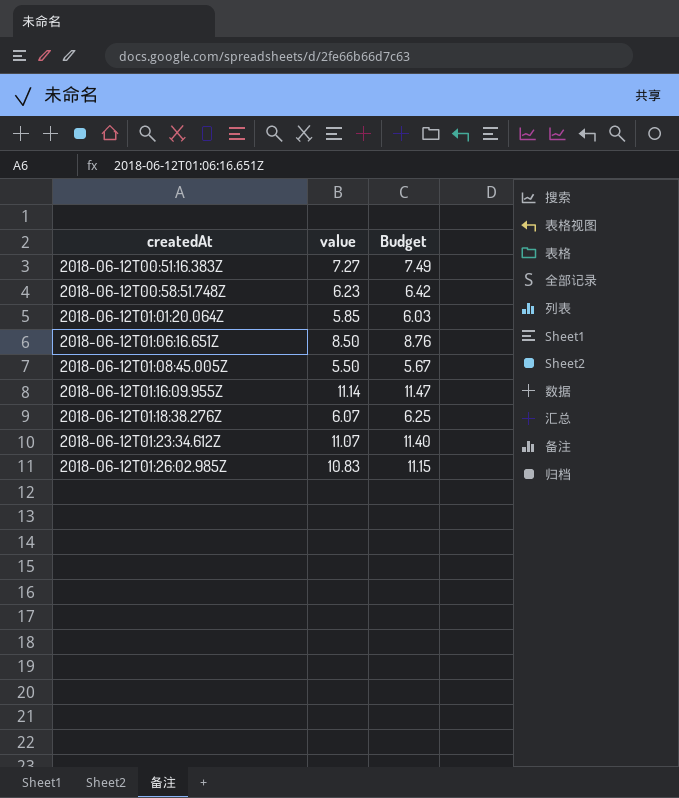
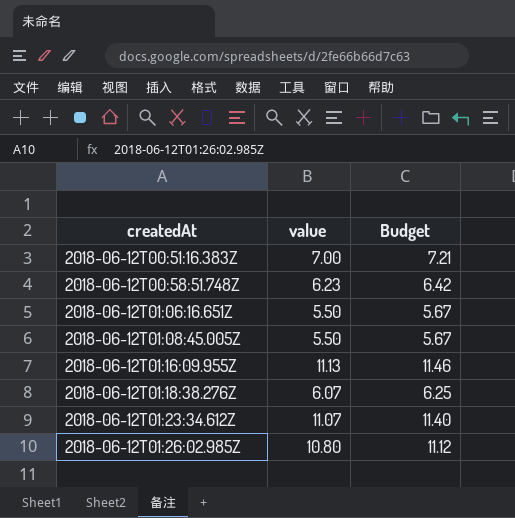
row 2018-06-12T01:01:20.064Z: 5.85 | 6.03 -> none
2018-06-12T00:51:16.383Z | value: 7.27 -> 7.00
2018-06-12T00:51:16.383Z | Budget: 7.49 -> 7.21
2018-06-12T01:06:16.651Z | value: 8.50 -> 5.50
2018-06-12T01:06:16.651Z | Budget: 8.76 -> 5.67
2018-06-12T01:16:09.955Z | value: 11.14 -> 11.13
2018-06-12T01:16:09.955Z | Budget: 11.47 -> 11.46
2018-06-12T01:26:02.985Z | value: 10.83 -> 10.80
2018-06-12T01:26:02.985Z | Budget: 11.15 -> 11.12

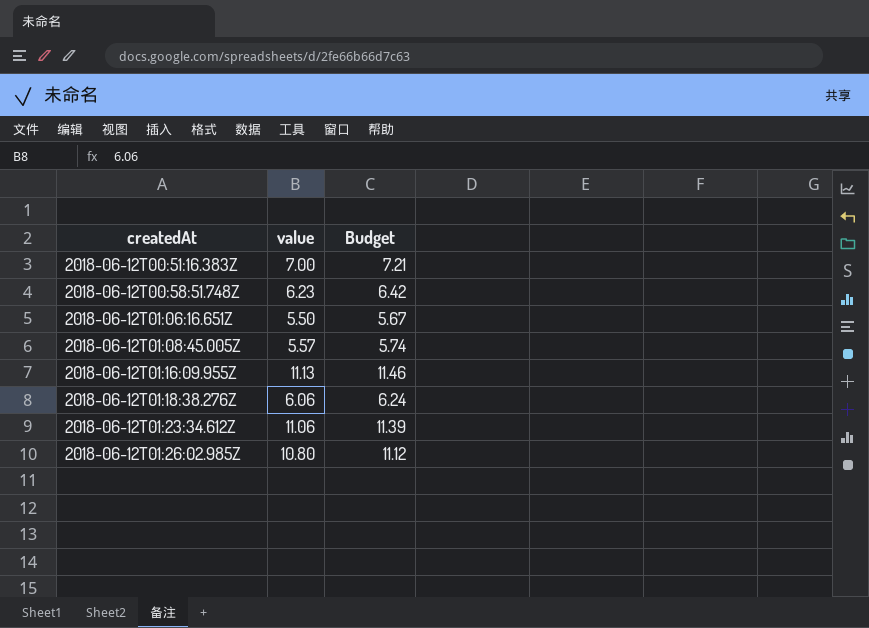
2018-06-12T01:08:45.005Z | value: 5.50 -> 5.57
2018-06-12T01:08:45.005Z | Budget: 5.67 -> 5.74
2018-06-12T01:18:38.276Z | value: 6.07 -> 6.06
2018-06-12T01:18:38.276Z | Budget: 6.25 -> 6.24
2018-06-12T01:23:34.612Z | value: 11.07 -> 11.06
2018-06-12T01:23:34.612Z | Budget: 11.40 -> 11.39

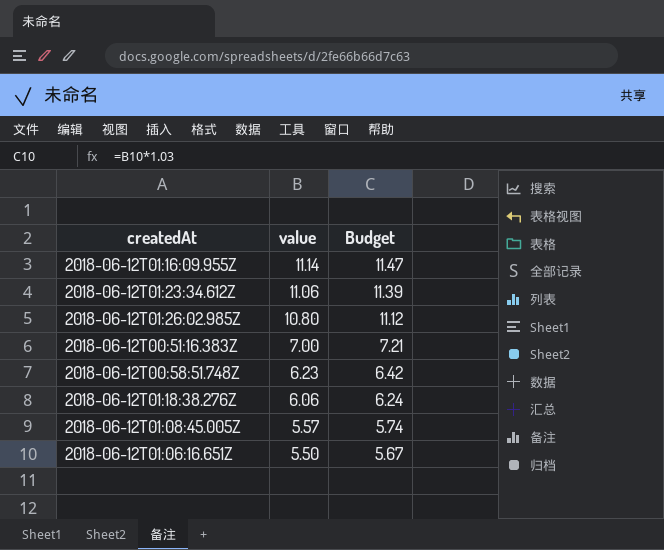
row order: createdAt ascending -> value descending
2018-06-12T01:16:09.955Z | value: 11.13 -> 11.14
2018-06-12T01:16:09.955Z | Budget: 11.46 -> 11.47

